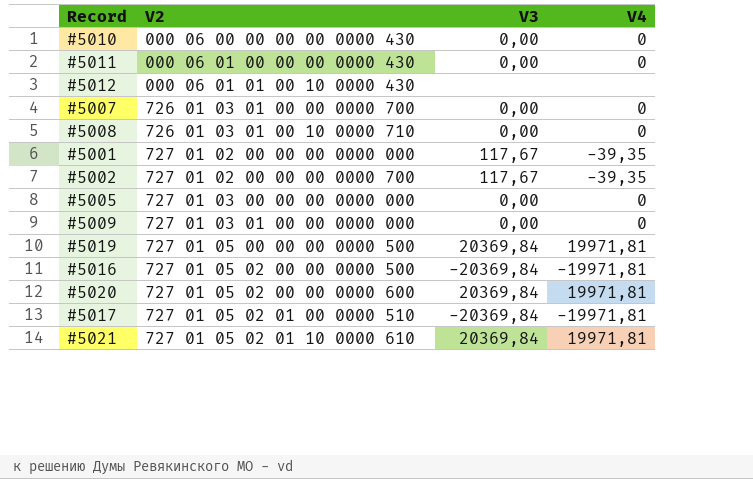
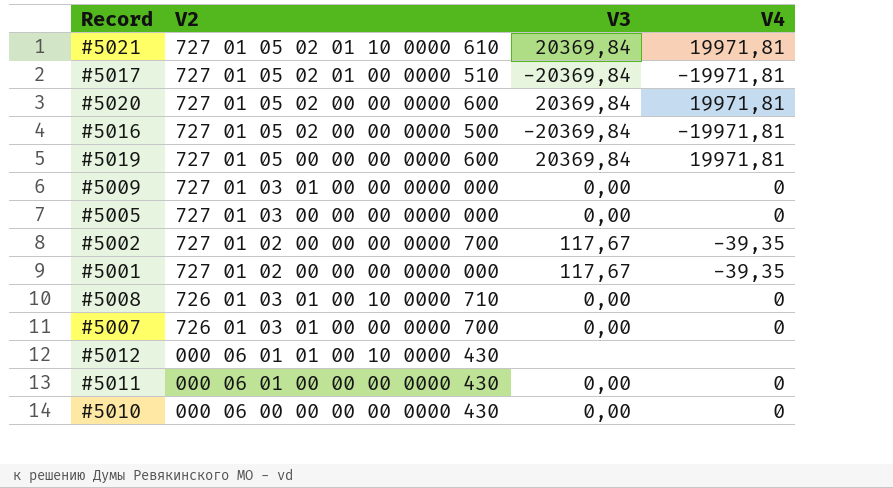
row order: V2 ascending -> V2 descending
#5019 | V2: 727 01 05 00 00 00 0000 500 -> 727 01 05 00 00 00 0000 600

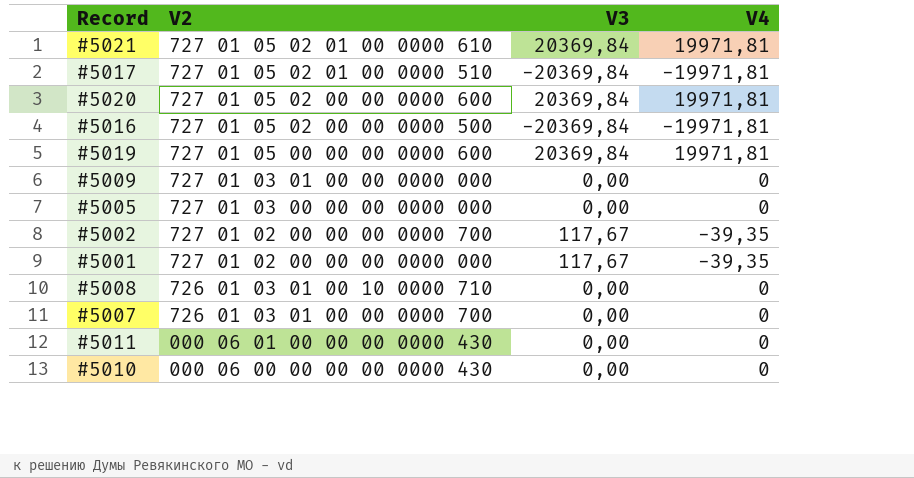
row #5012: 000 06 01 01 00 10 0000 430 | none | none -> none
#5021 | V2: 727 01 05 02 01 10 0000 610 -> 727 01 05 02 01 00 0000 610

